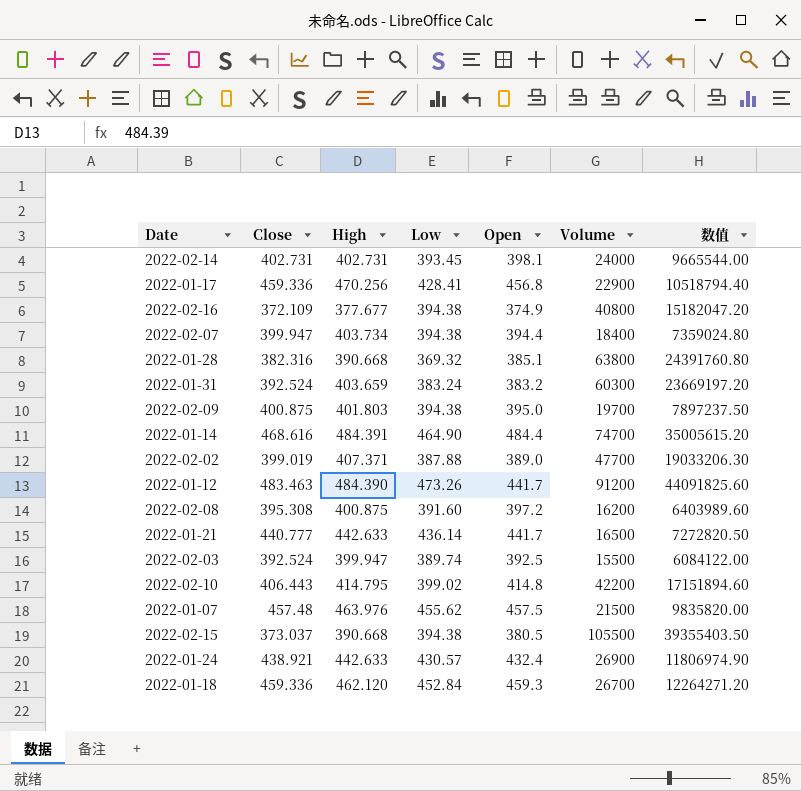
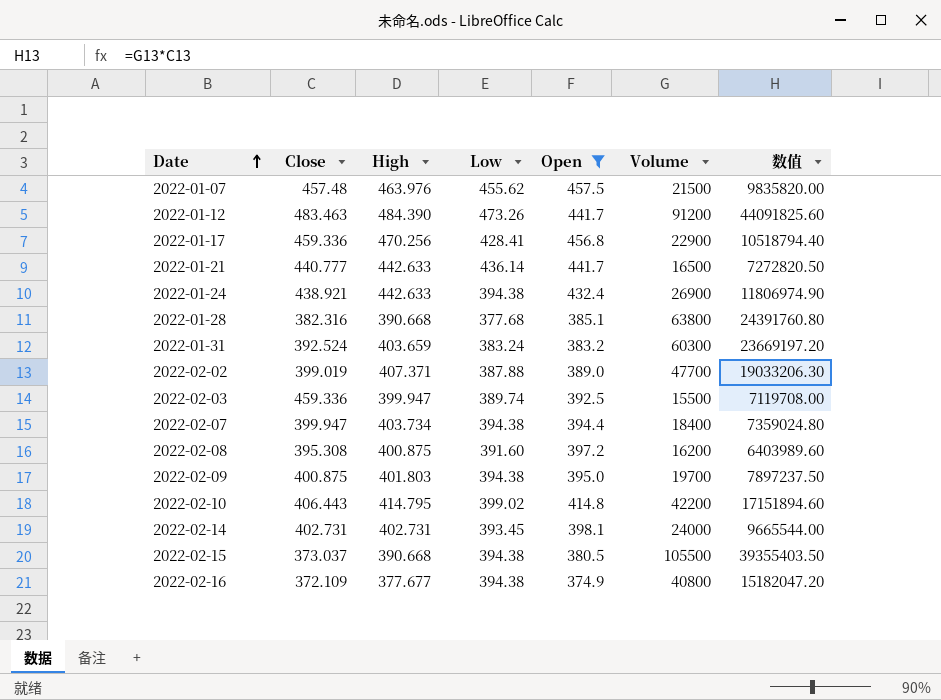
filter: none -> Open <= 457.5
row order: none -> Date ascending
2022-01-24 | Low: 430.57 -> 394.38
2022-01-28 | Low: 369.32 -> 377.68
2022-02-03 | Close: 392.524 -> 459.336
2022-02-03 | 数值: 6084122.00 -> 7119708.00

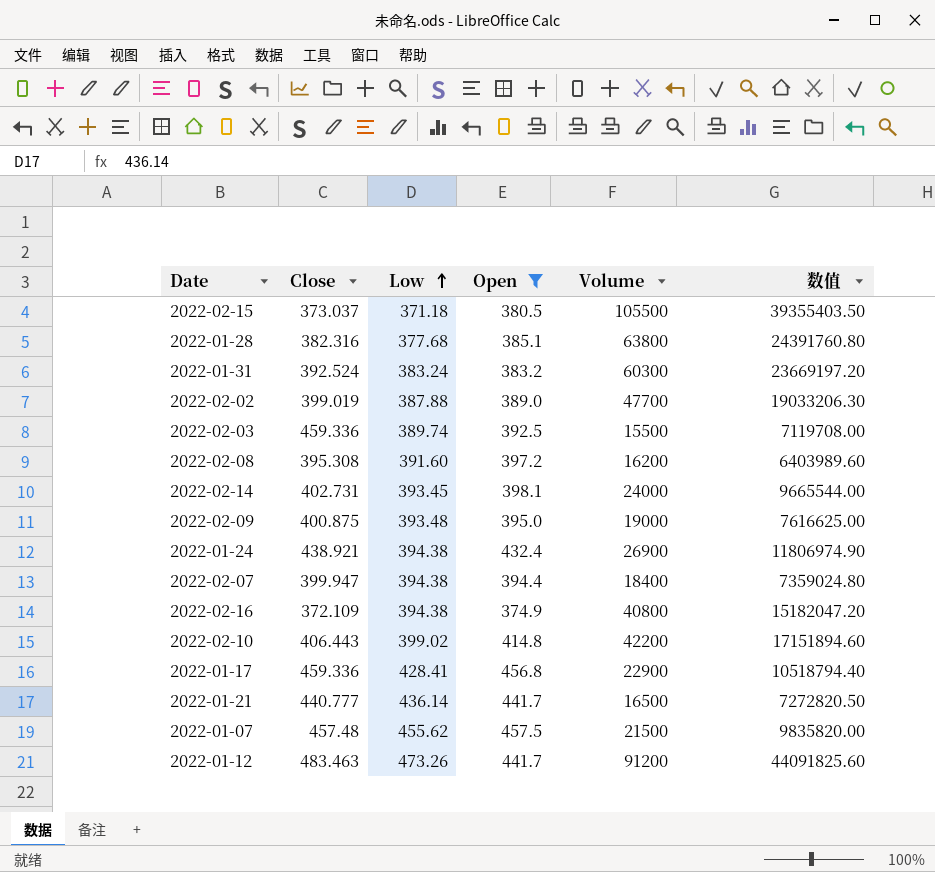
row order: Date ascending -> Low ascending
column High | position: 3 -> none
2022-02-15 | Low: 394.38 -> 371.18
2022-02-09 | Low: 394.38 -> 393.48
2022-02-09 | Volume: 19700 -> 19000
2022-02-09 | 数值: 7897237.50 -> 7616625.00

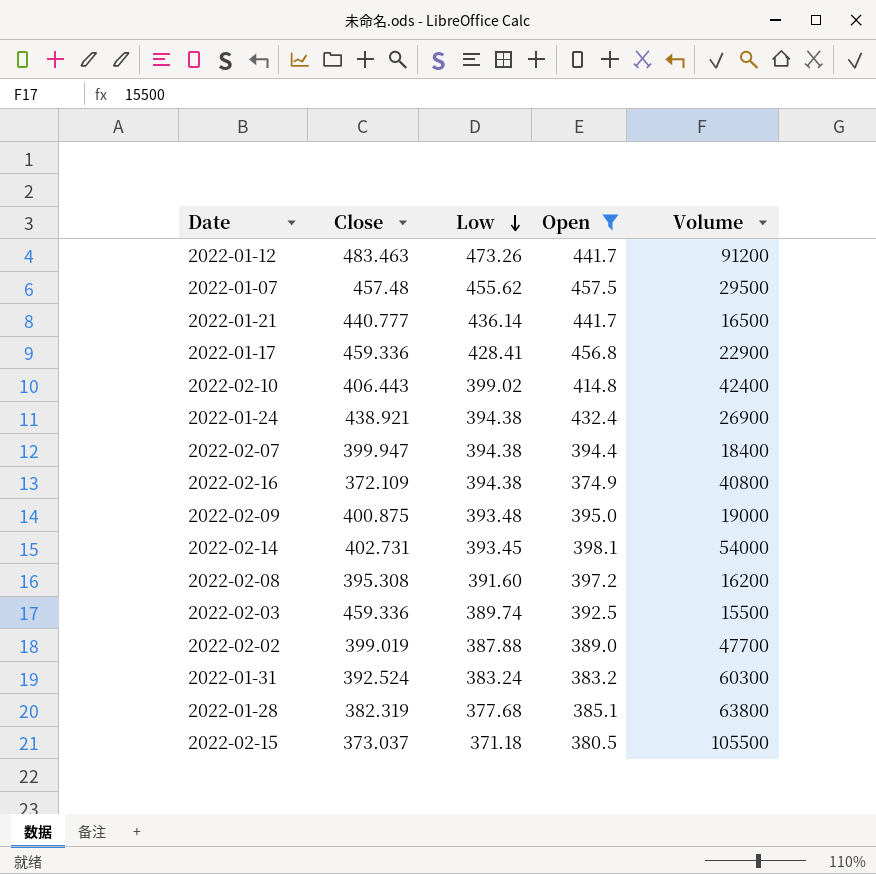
row order: Low ascending -> Low descending
column 数值 | formula: [Close] * [Volume] -> none
2022-01-07 | Volume: 21500 -> 29500
2022-02-10 | Volume: 42200 -> 42400
2022-02-14 | Volume: 24000 -> 54000
2022-01-28 | Close: 382.316 -> 382.319

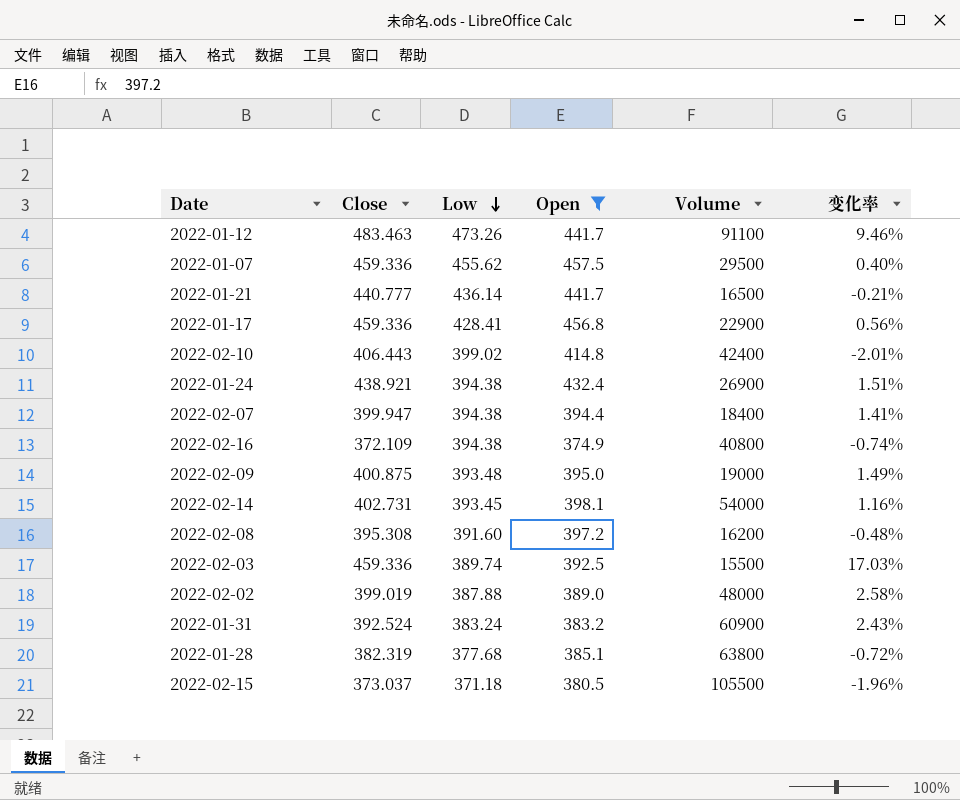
column 变化率 | formula: none -> ([Close] - [Open]) / [Open]
2022-01-12 | Volume: 91200 -> 91100
2022-01-07 | Close: 457.48 -> 459.336
2022-02-02 | Volume: 47700 -> 48000
2022-01-31 | Volume: 60300 -> 60900

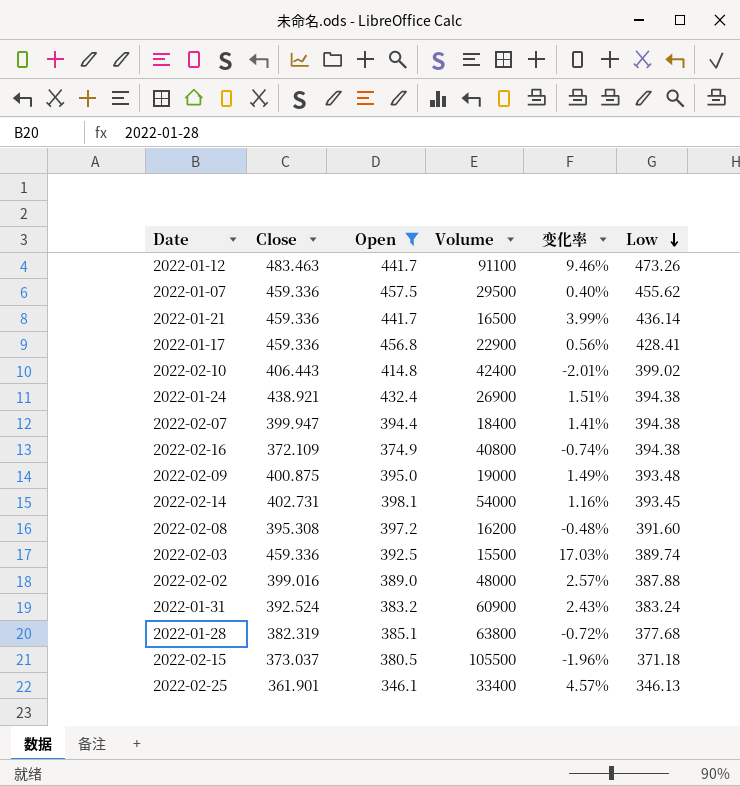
column Low | position: 3 -> 6
2022-01-21 | Close: 440.777 -> 459.336
2022-01-21 | 变化率: -0.21% -> 3.99%
2022-02-02 | Close: 399.019 -> 399.016
2022-02-02 | 变化率: 2.58% -> 2.57%
row 2022-02-25: none -> 361.901 | 346.1 | 33400 | 4.57% | 346.13

